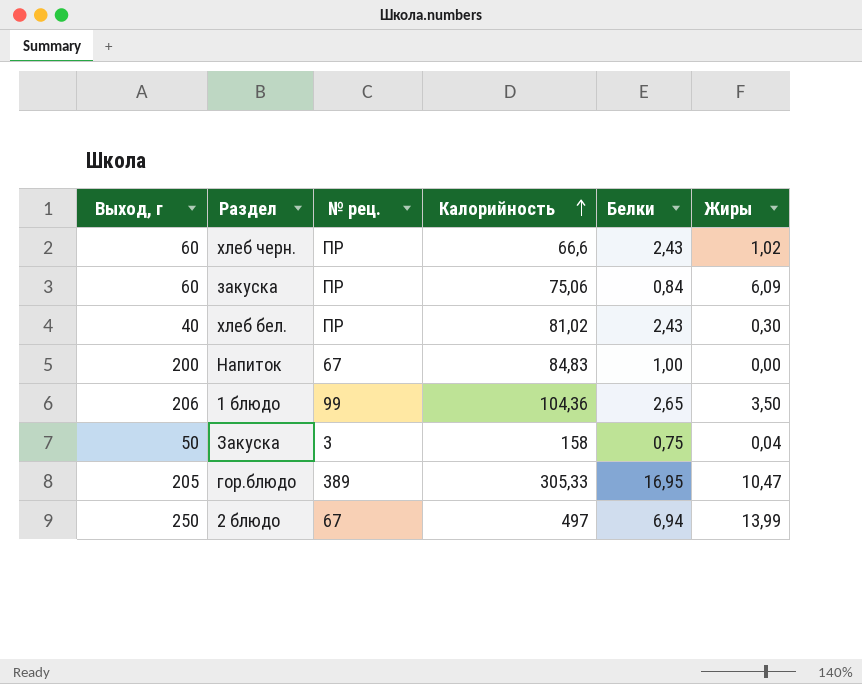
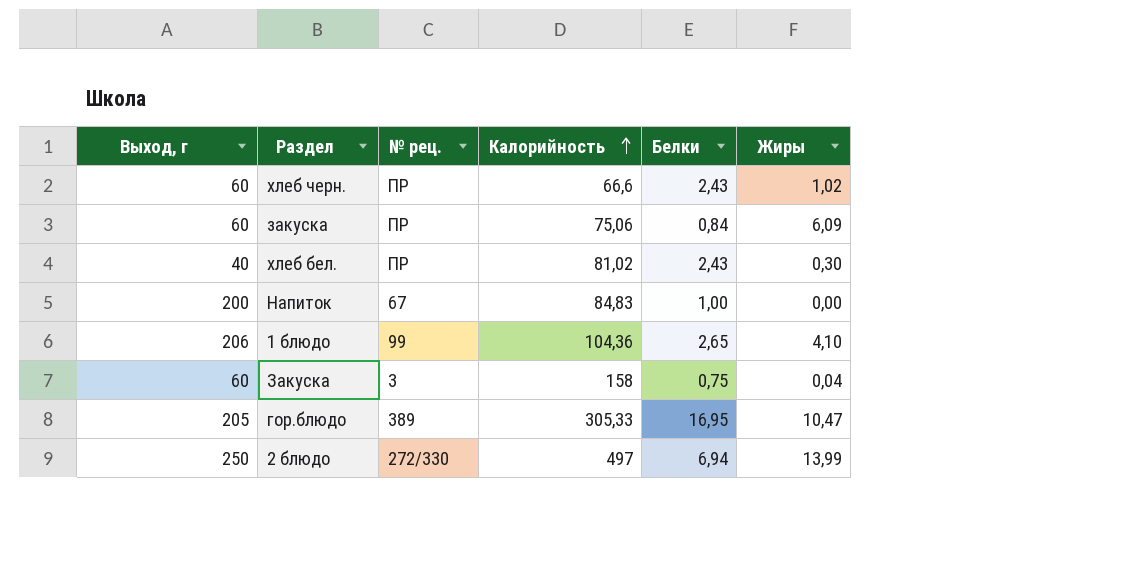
1 блюдо | Жиры: 3,50 -> 4,10
Закуска | Выход, г: 50 -> 60
2 блюдо | № рец.: 67 -> 272/330

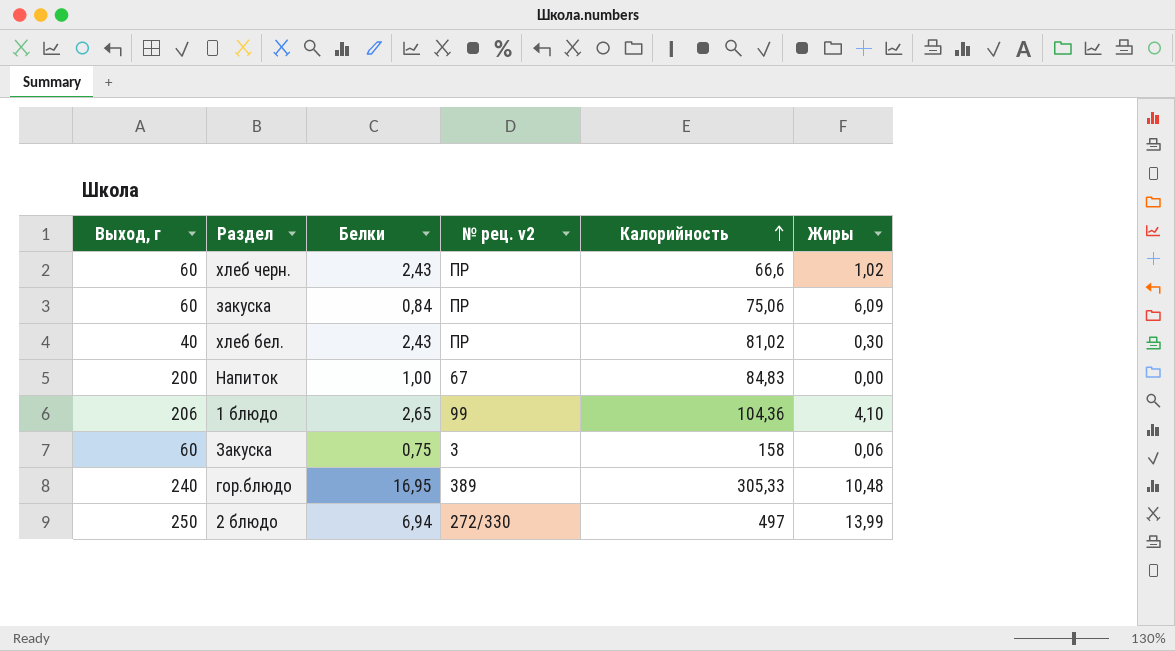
column Белки | position: 5 -> 3
column name: № рец. -> № рец. v2
Закуска | Жиры: 0,04 -> 0,06
гор.блюдо | Выход, г: 205 -> 240
гор.блюдо | Жиры: 10,47 -> 10,48

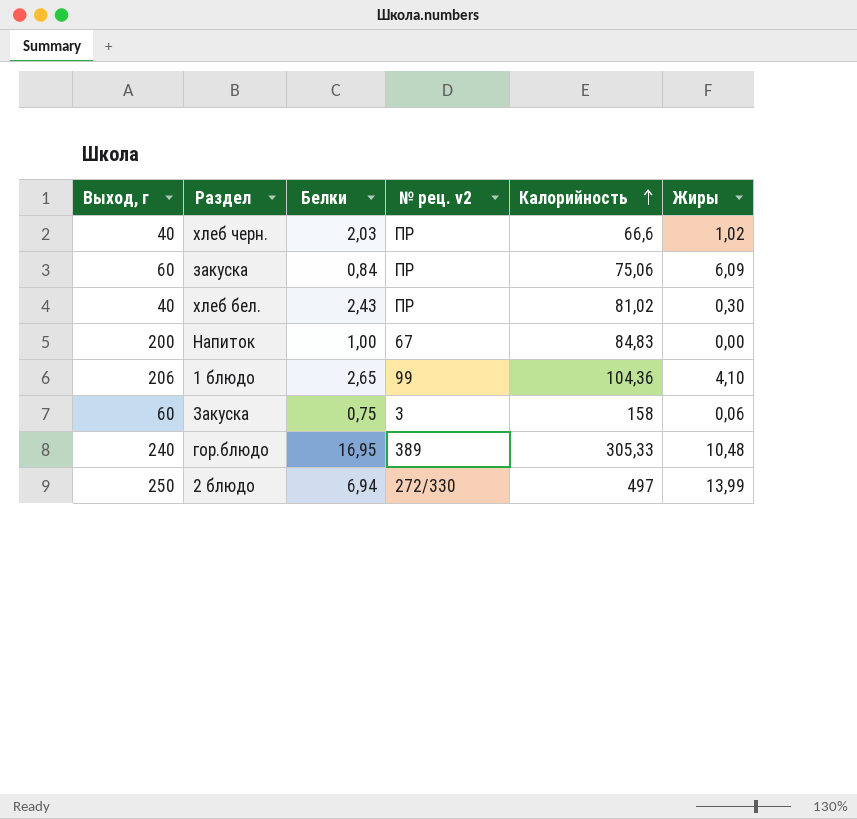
хлеб черн. | Выход, г: 60 -> 40
хлеб черн. | Белки: 2,43 -> 2,03

